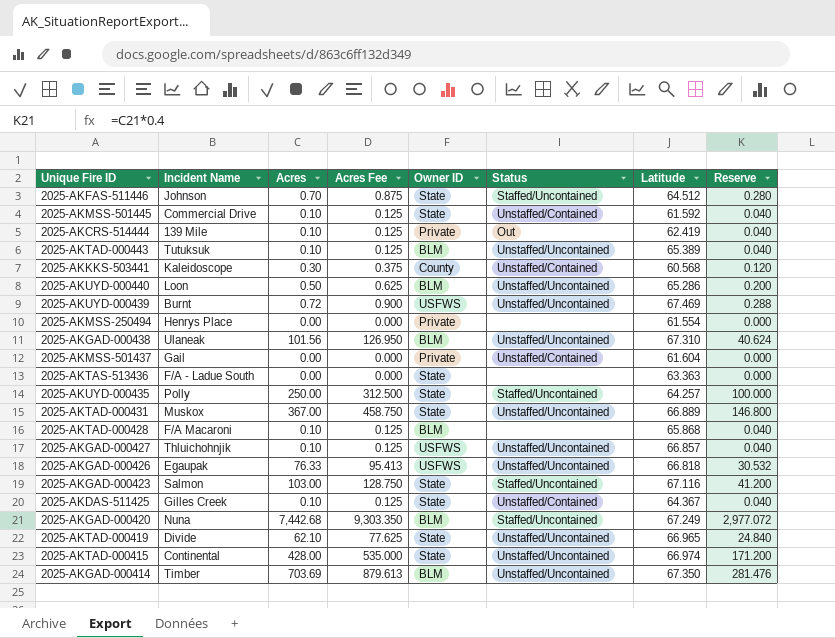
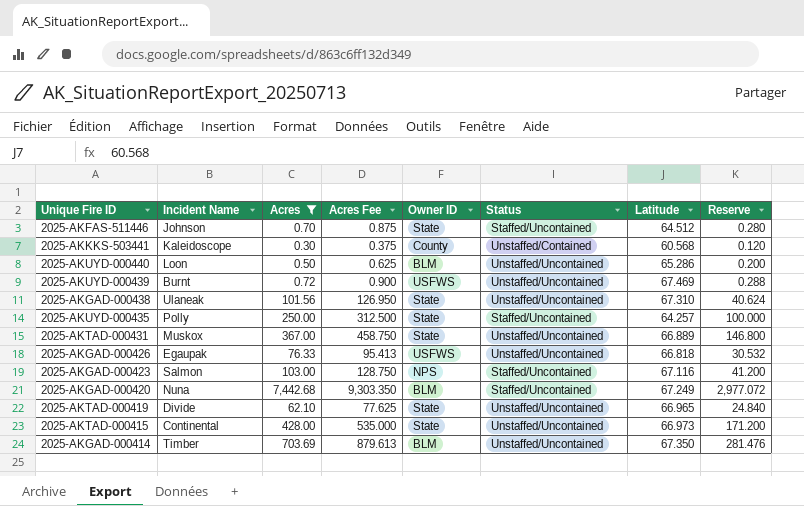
filter: none -> Acres >= 0.30
2025-AKGAD-000438 | Owner ID: BLM -> State
2025-AKGAD-000423 | Owner ID: State -> NPS
2025-AKTAD-000415 | Latitude: 66.974 -> 66.973

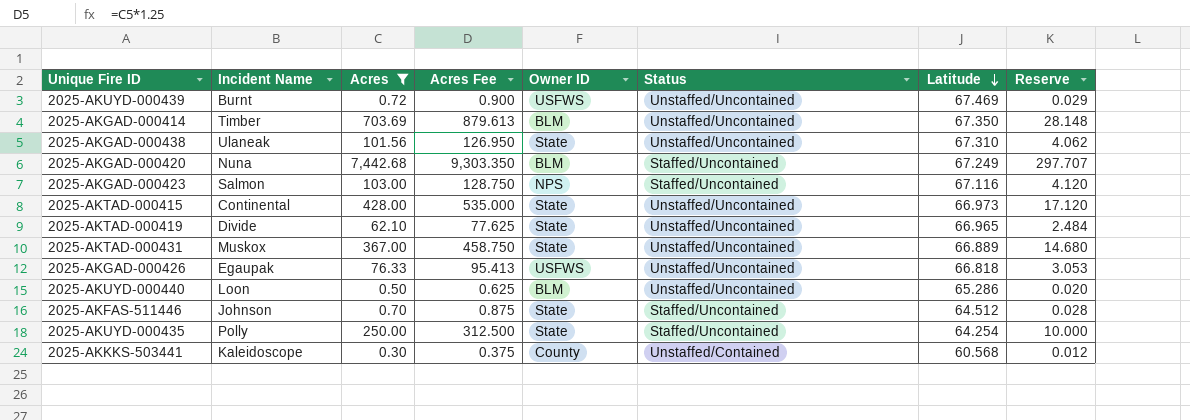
row order: none -> Latitude descending
column Reserve | formula: [Acres] * 0.4 -> [Acres] * 0.04
2025-AKUYD-000435 | Latitude: 64.257 -> 64.254

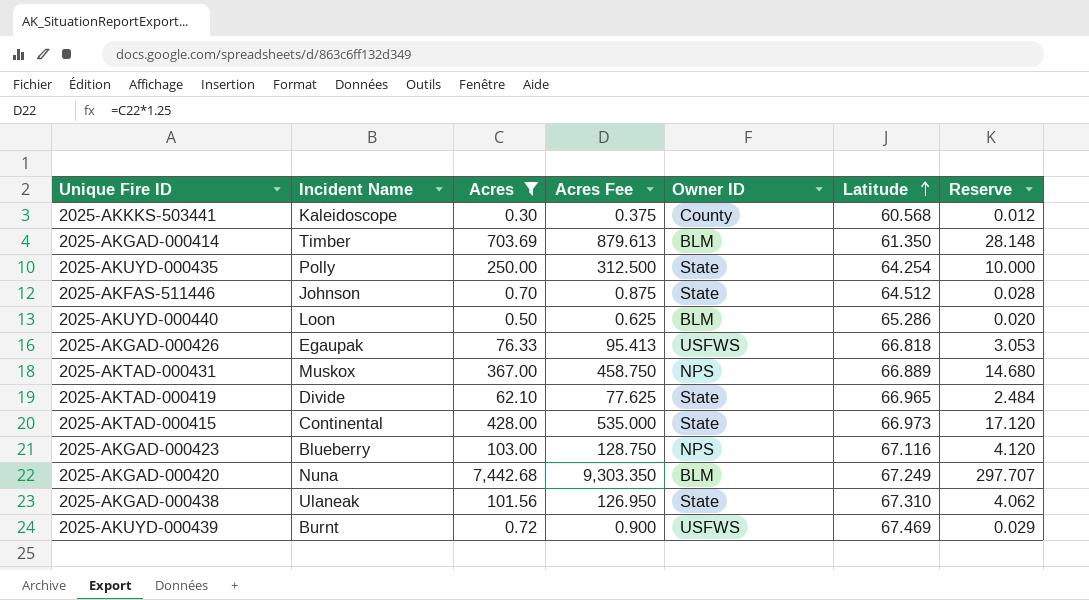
row order: Latitude descending -> Latitude ascending
column Status | position: 6 -> none
2025-AKGAD-000414 | Latitude: 67.350 -> 61.350
2025-AKTAD-000431 | Owner ID: State -> NPS
2025-AKGAD-000423 | Incident Name: Salmon -> Blueberry

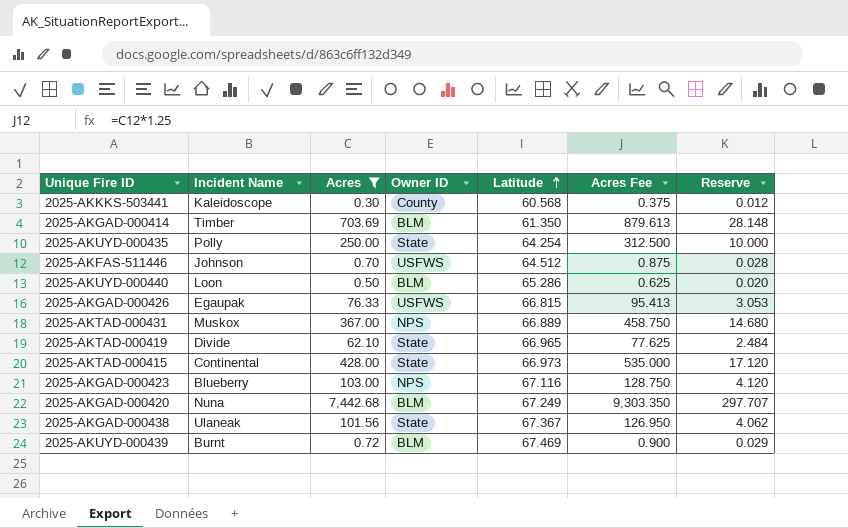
column Acres Fee | position: 4 -> 6
2025-AKFAS-511446 | Owner ID: State -> USFWS
2025-AKGAD-000426 | Latitude: 66.818 -> 66.815
2025-AKGAD-000438 | Latitude: 67.310 -> 67.367
2025-AKUYD-000439 | Owner ID: USFWS -> BLM

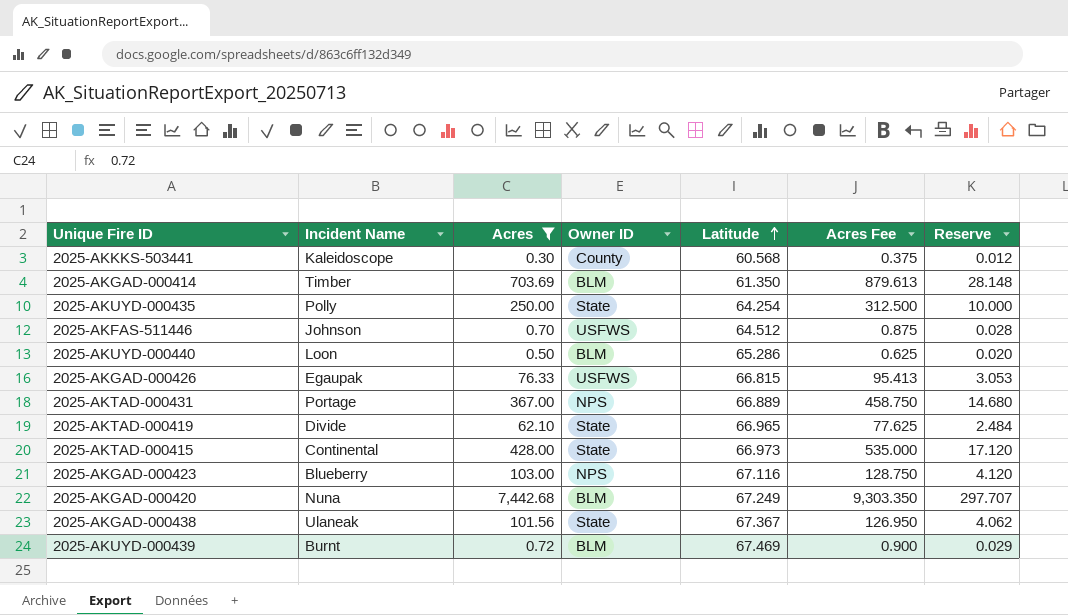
2025-AKTAD-000431 | Incident Name: Muskox -> Portage

